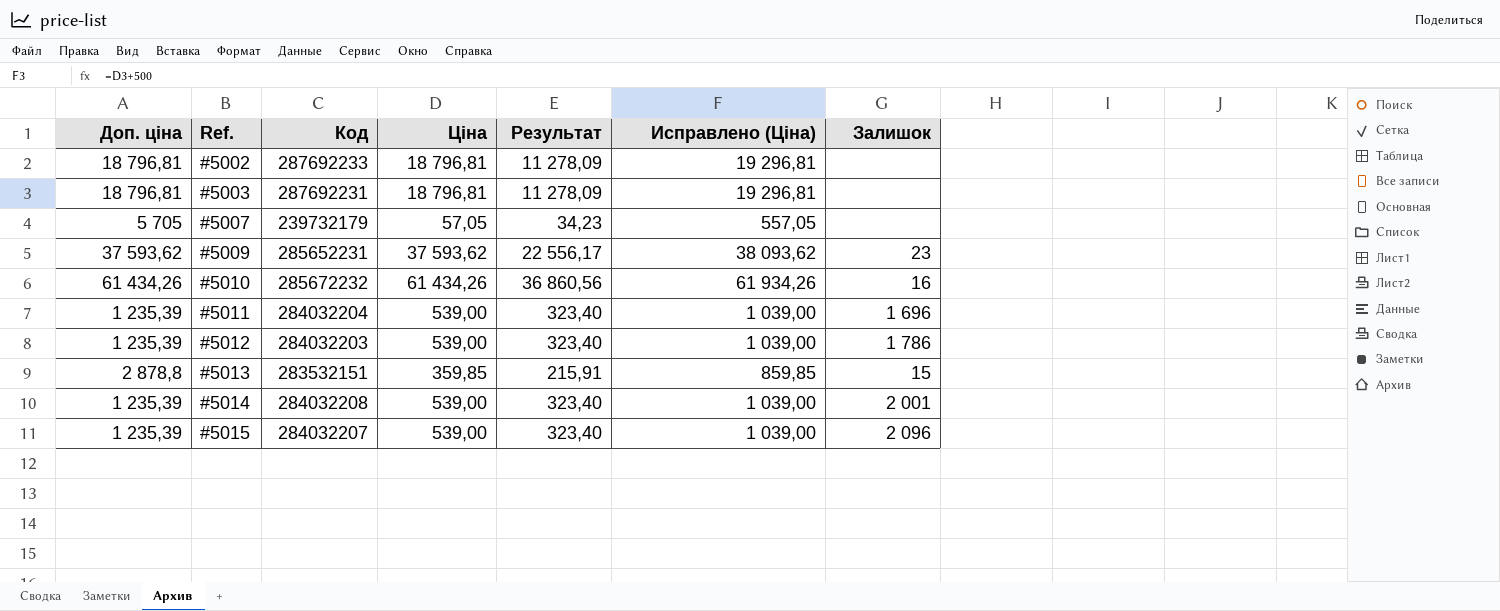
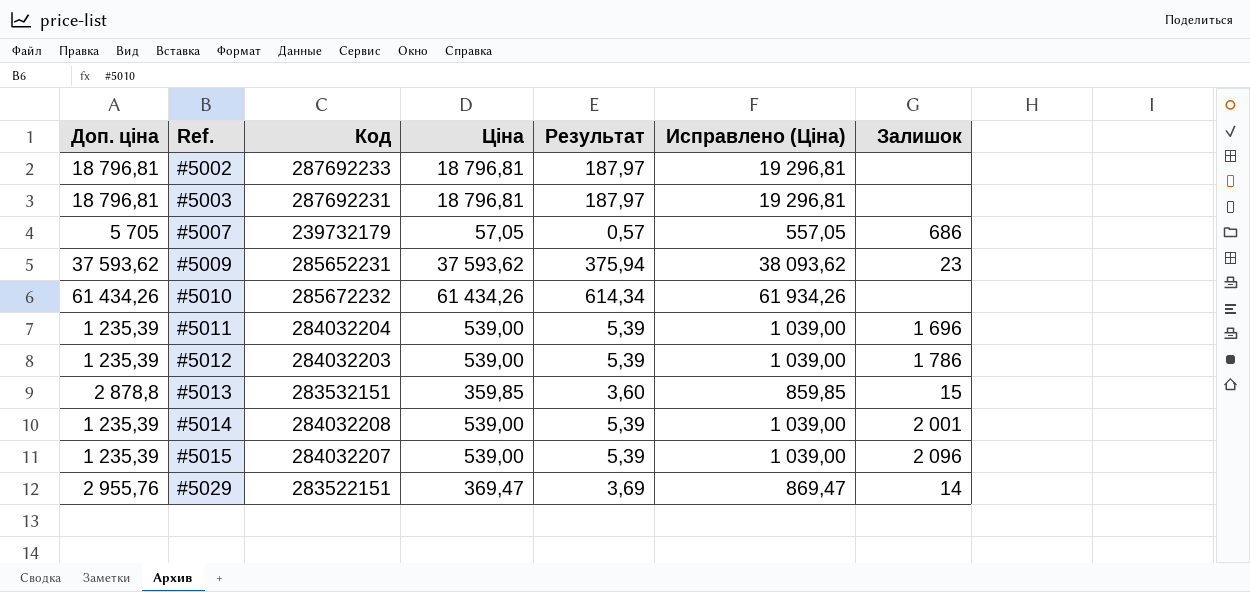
column Результат | formula: [Ціна] * 0,6 -> [Ціна] * 0,01
#5007 | Залишок: none -> 686
#5010 | Залишок: 16 -> none
row #5029: none -> 2 955,76 | 283522151 | 369,47 | 3,69 | 869,47 | 14

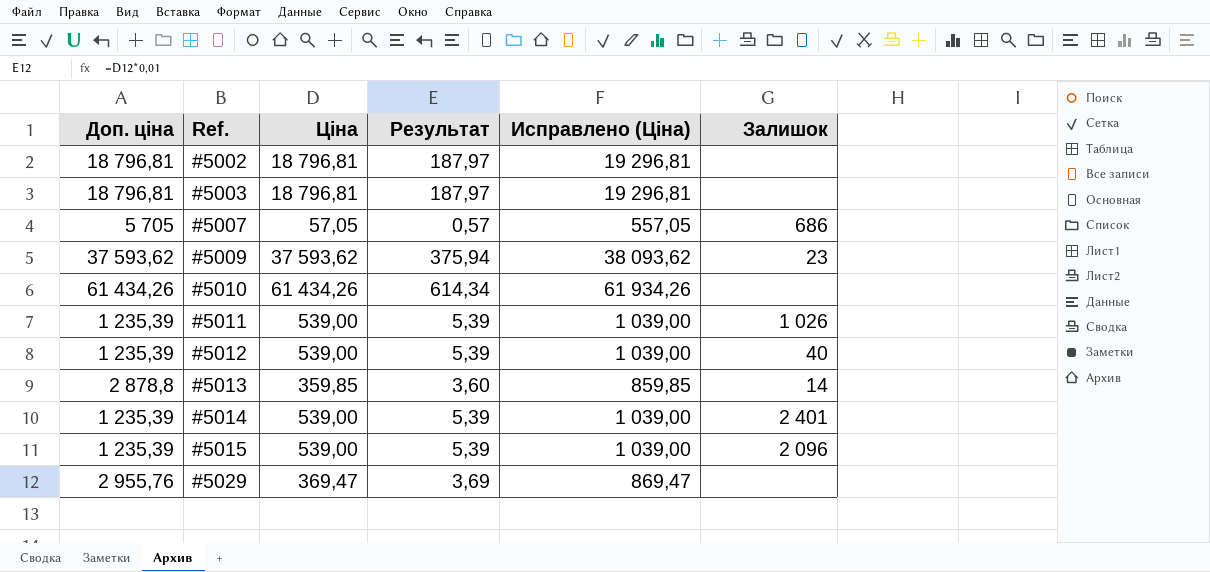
column Код | position: 3 -> none
#5011 | Залишок: 1 696 -> 1 026
#5012 | Залишок: 1 786 -> 40
#5013 | Залишок: 15 -> 14
#5014 | Залишок: 2 001 -> 2 401
#5029 | Залишок: 14 -> none

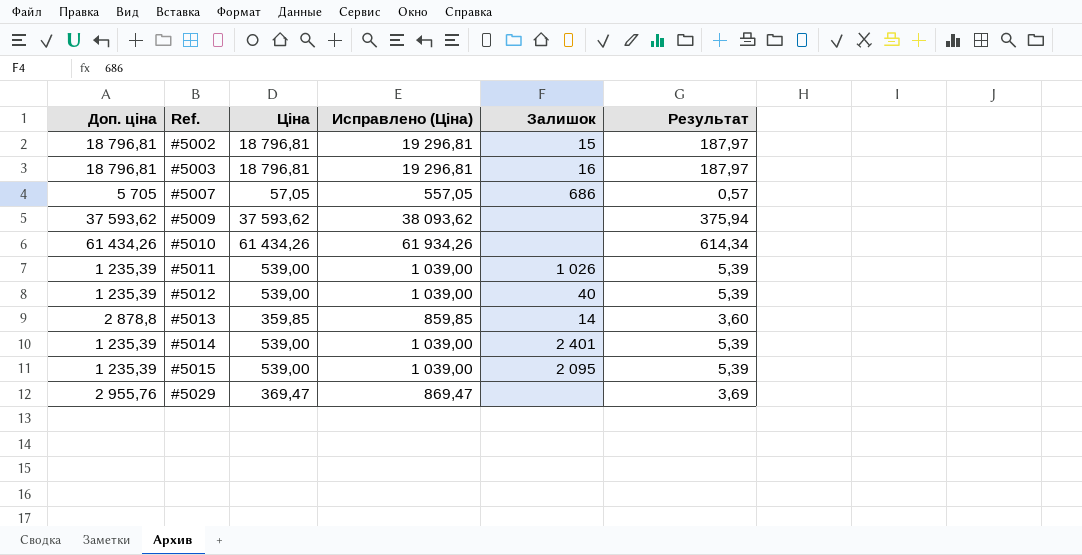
column Результат | position: 4 -> 6
#5002 | Залишок: none -> 15
#5003 | Залишок: none -> 16
#5009 | Залишок: 23 -> none
#5015 | Залишок: 2 096 -> 2 095

